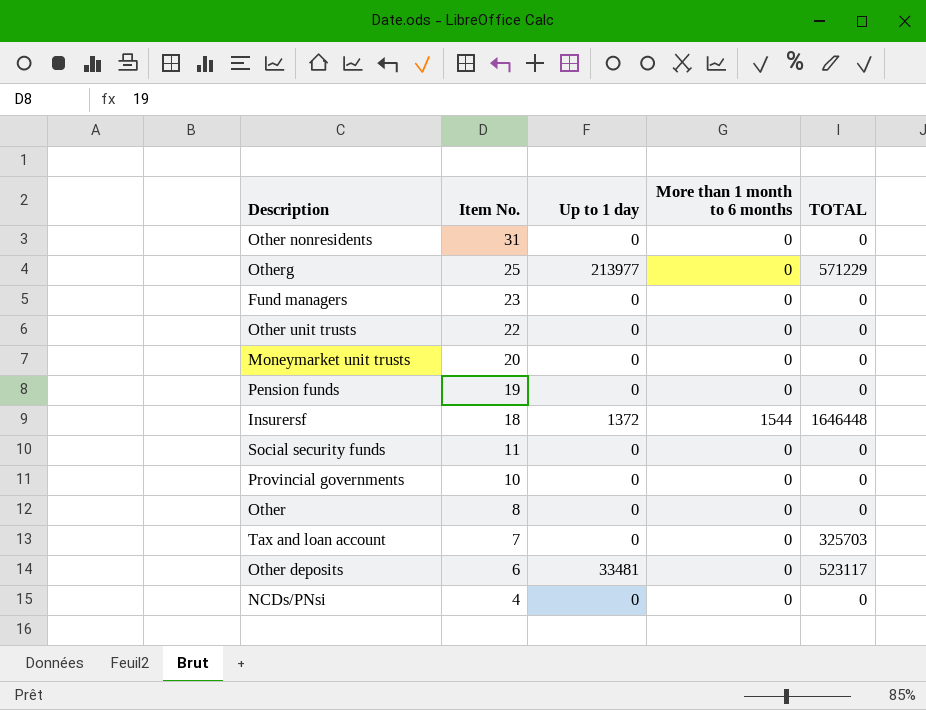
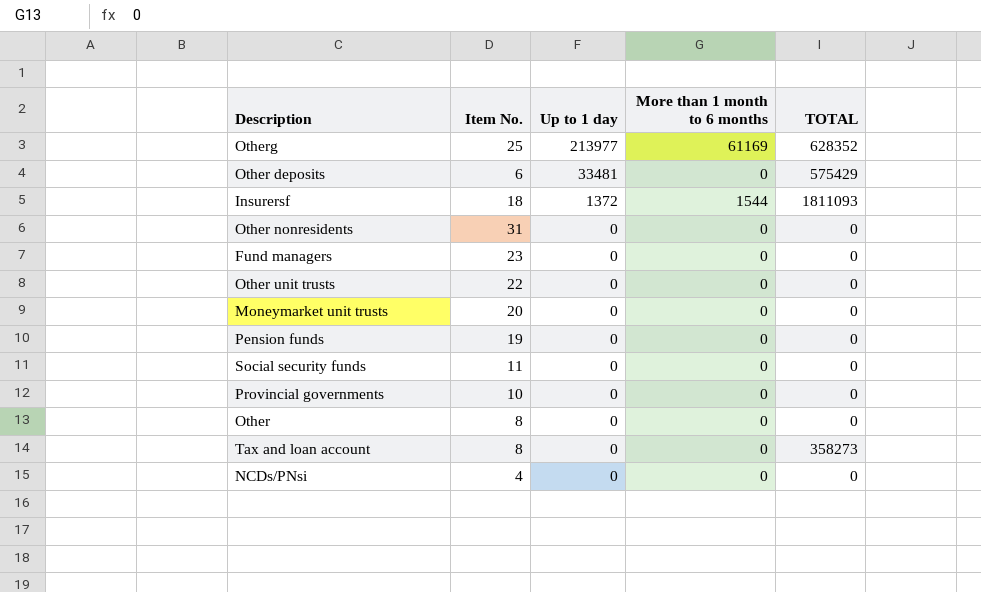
row order: Item No. descending -> Up to 1 day descending
Otherg | More than 1 month to 6 months: 0 -> 61169
Otherg | TOTAL: 571229 -> 628352
Other deposits | TOTAL: 523117 -> 575429
Insurersf | TOTAL: 1646448 -> 1811093
Tax and loan account | Item No.: 7 -> 8
Tax and loan account | TOTAL: 325703 -> 358273

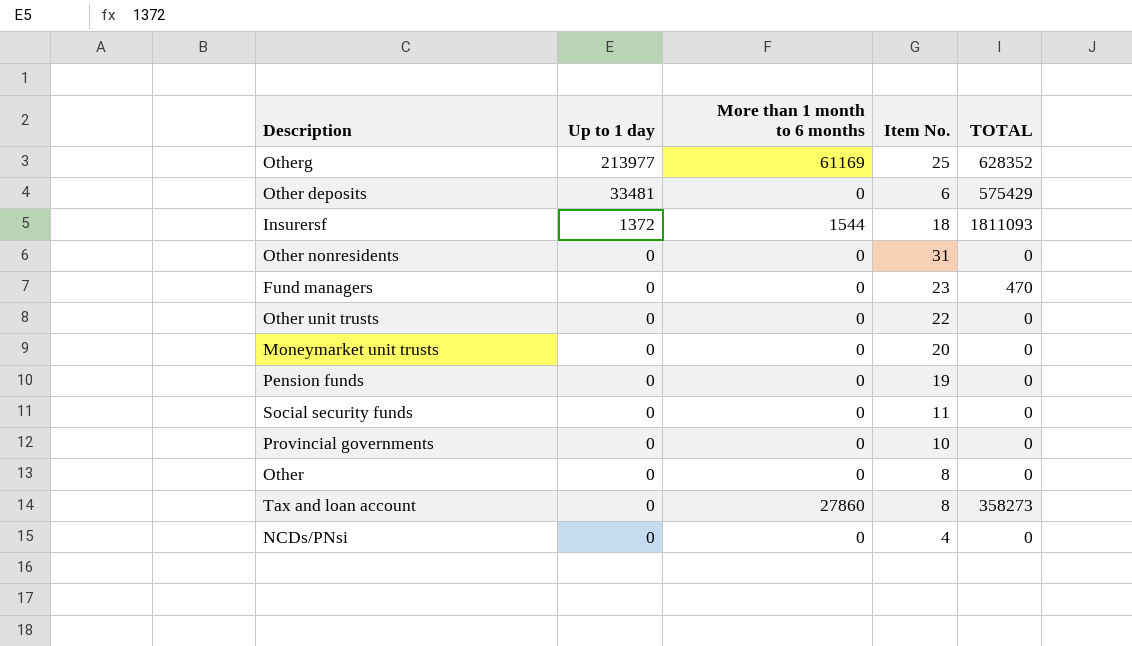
column Item No. | position: 2 -> 4
Fund managers | TOTAL: 0 -> 470
Tax and loan account | More than 1 month to 6 months: 0 -> 27860

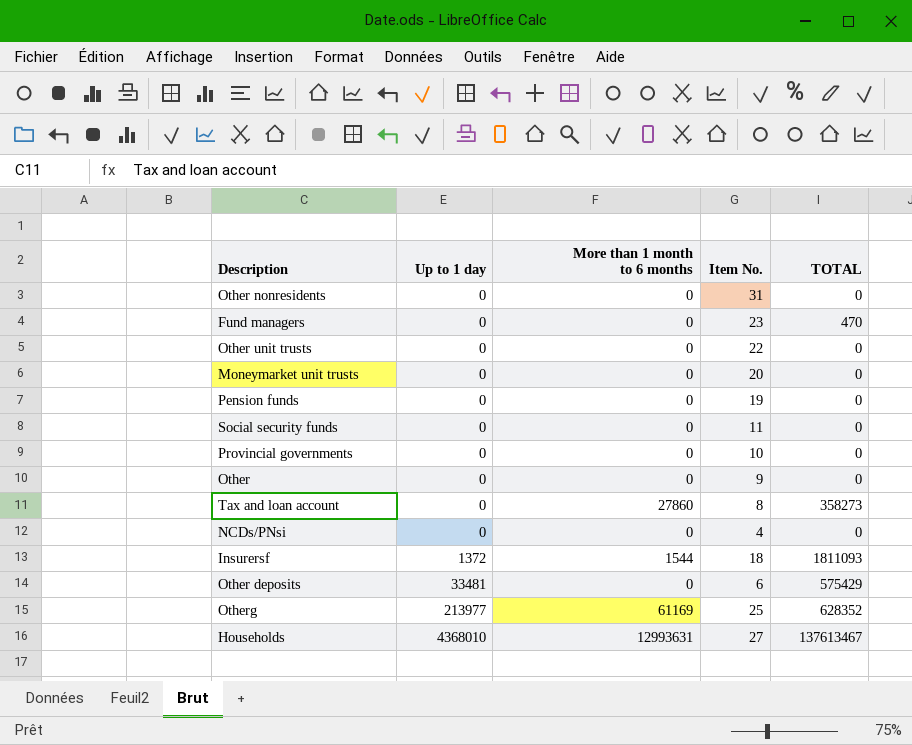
row order: Up to 1 day descending -> Up to 1 day ascending
Other | Item No.: 8 -> 9
row Households: none -> 4368010 | 12993631 | 27 | 137613467

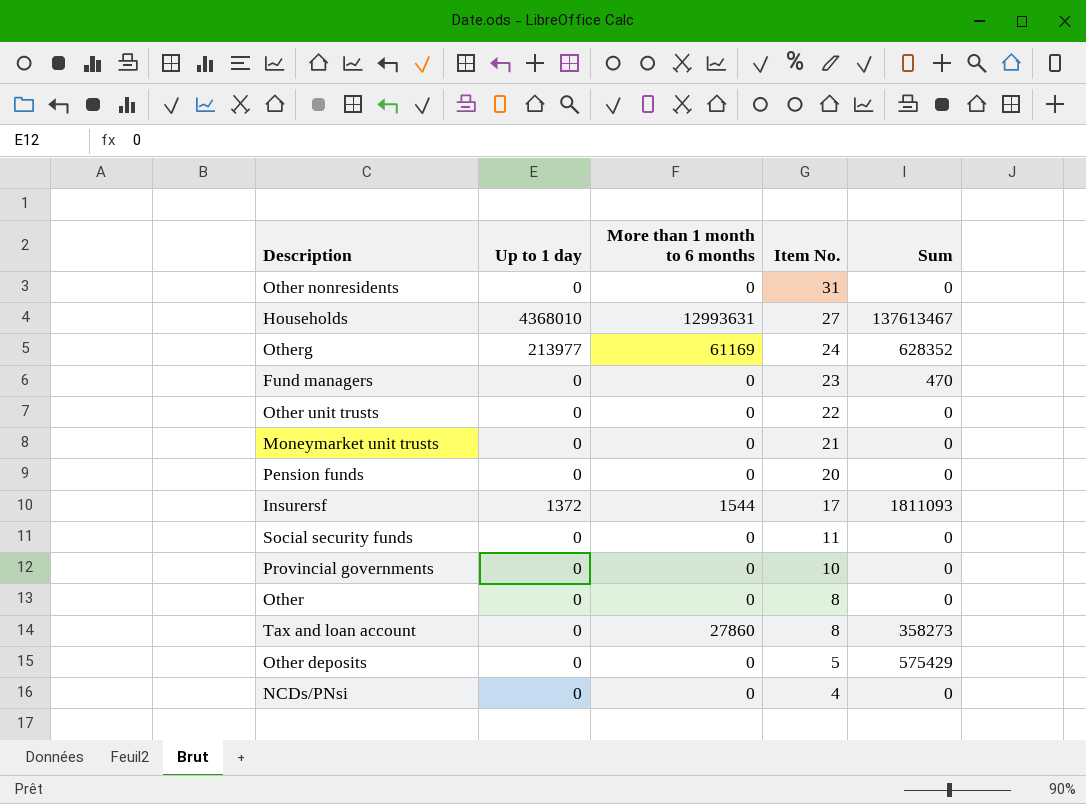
row order: Up to 1 day ascending -> Item No. descending
column name: TOTAL -> Sum
Otherg | Item No.: 25 -> 24
Moneymarket unit trusts | Item No.: 20 -> 21
Pension funds | Item No.: 19 -> 20
Insurersf | Item No.: 18 -> 17
Other | Item No.: 9 -> 8
Other deposits | Up to 1 day: 33481 -> 0
Other deposits | Item No.: 6 -> 5

